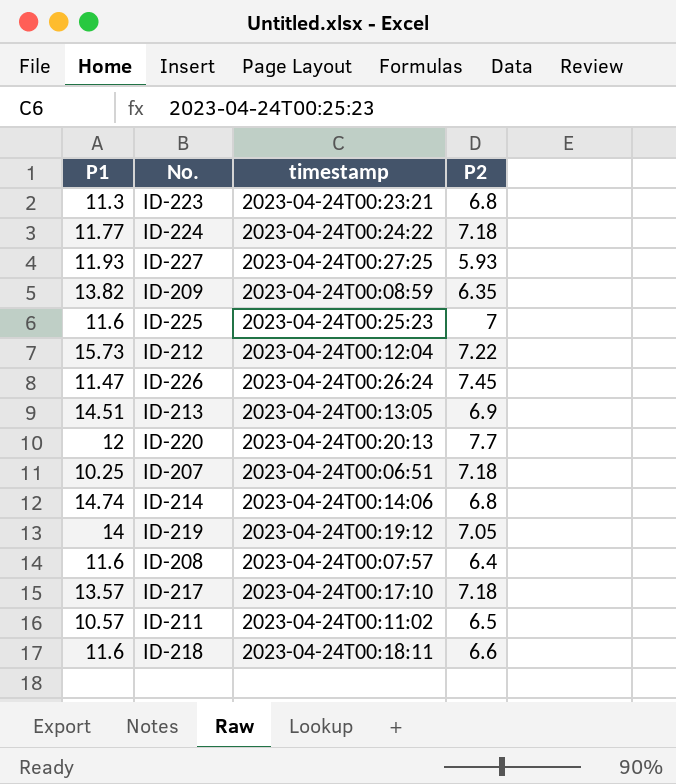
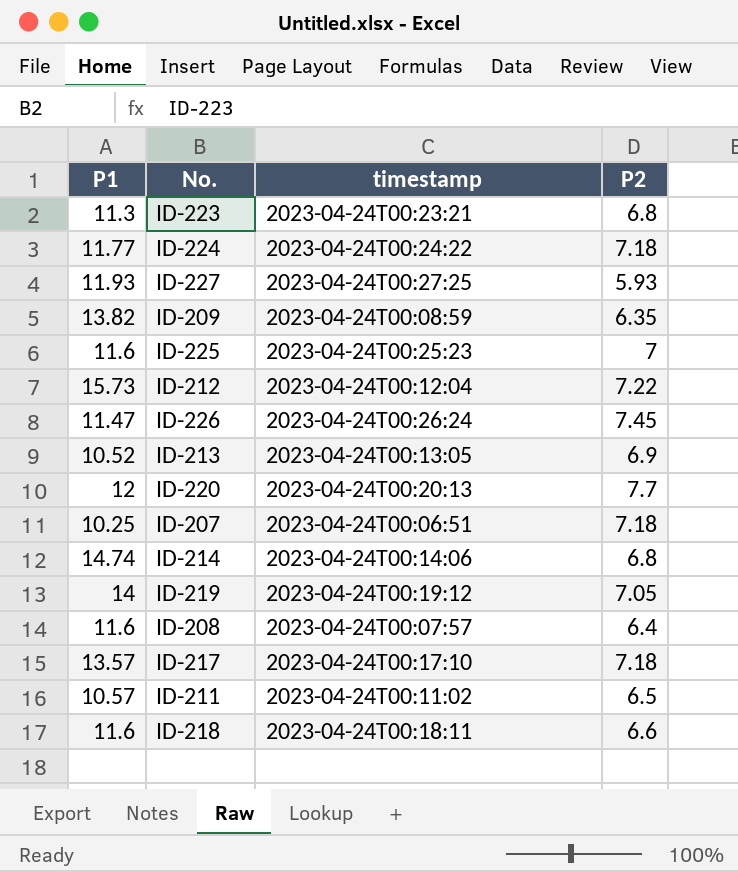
ID-213 | P1: 14.51 -> 10.52

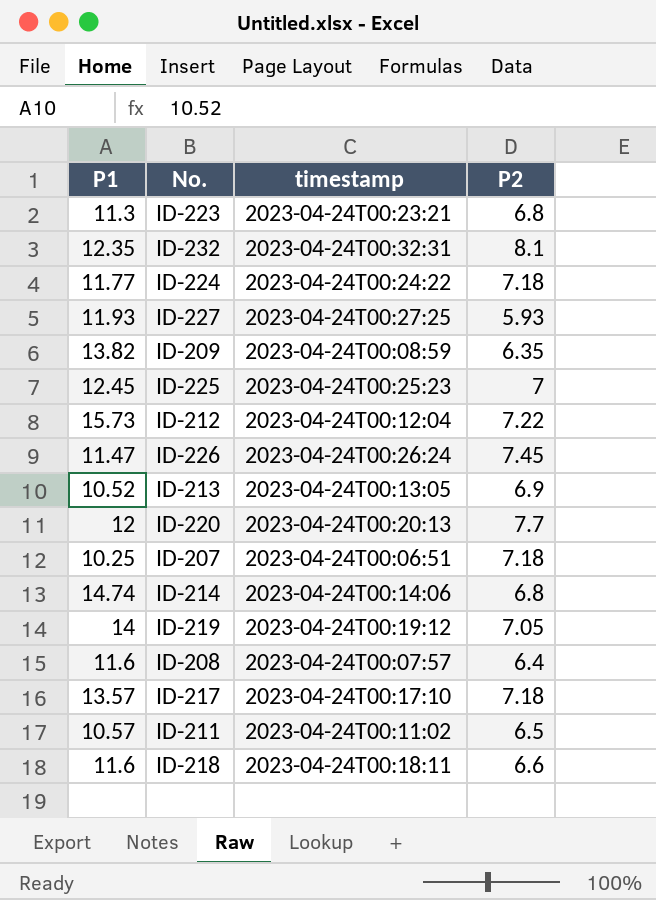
row ID-232: none -> 12.35 | 2023-04-24T00:32:31 | 8.1
ID-225 | P1: 11.6 -> 12.45

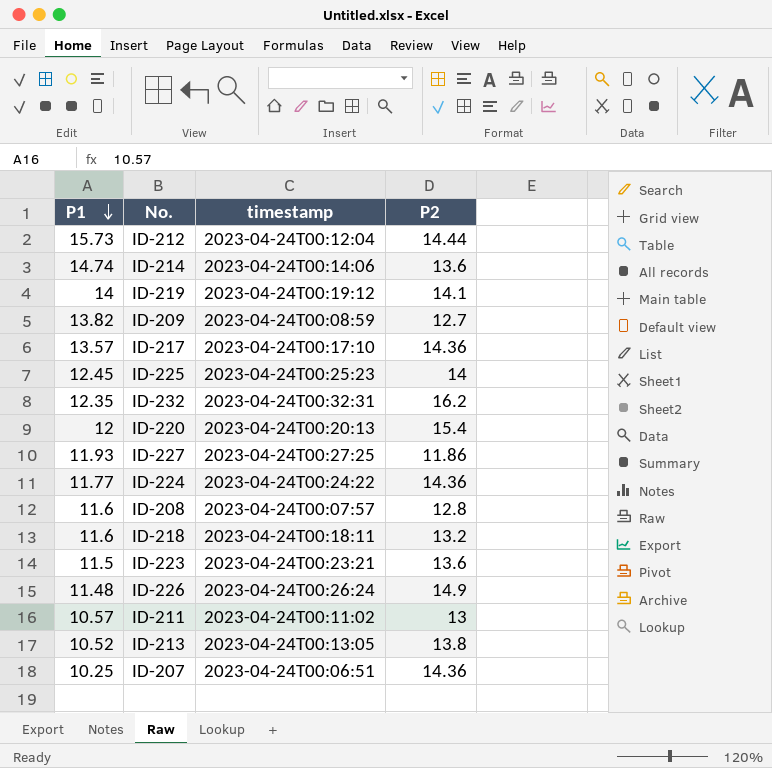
row order: none -> P1 descending
ID-212 | P2: 7.22 -> 14.44
ID-214 | P2: 6.8 -> 13.6
ID-219 | P2: 7.05 -> 14.1
ID-209 | P2: 6.35 -> 12.7
ID-217 | P2: 7.18 -> 14.36
ID-225 | P2: 7 -> 14
ID-232 | P2: 8.1 -> 16.2
ID-220 | P2: 7.7 -> 15.4
ID-227 | P2: 5.93 -> 11.86
ID-224 | P2: 7.18 -> 14.36
ID-208 | P2: 6.4 -> 12.8
ID-218 | P2: 6.6 -> 13.2
ID-223 | P1: 11.3 -> 11.5
ID-223 | P2: 6.8 -> 13.6
ID-226 | P1: 11.47 -> 11.48
ID-226 | P2: 7.45 -> 14.9
ID-211 | P2: 6.5 -> 13
ID-213 | P2: 6.9 -> 13.8
ID-207 | P2: 7.18 -> 14.36

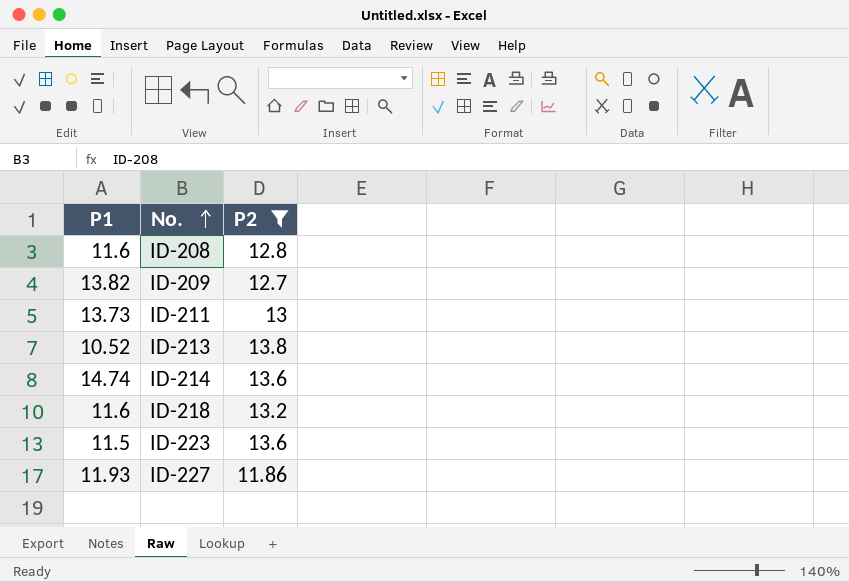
filter: none -> P2 <= 13.8
row order: P1 descending -> No. ascending
column timestamp | position: 3 -> none
ID-211 | P1: 10.57 -> 13.73

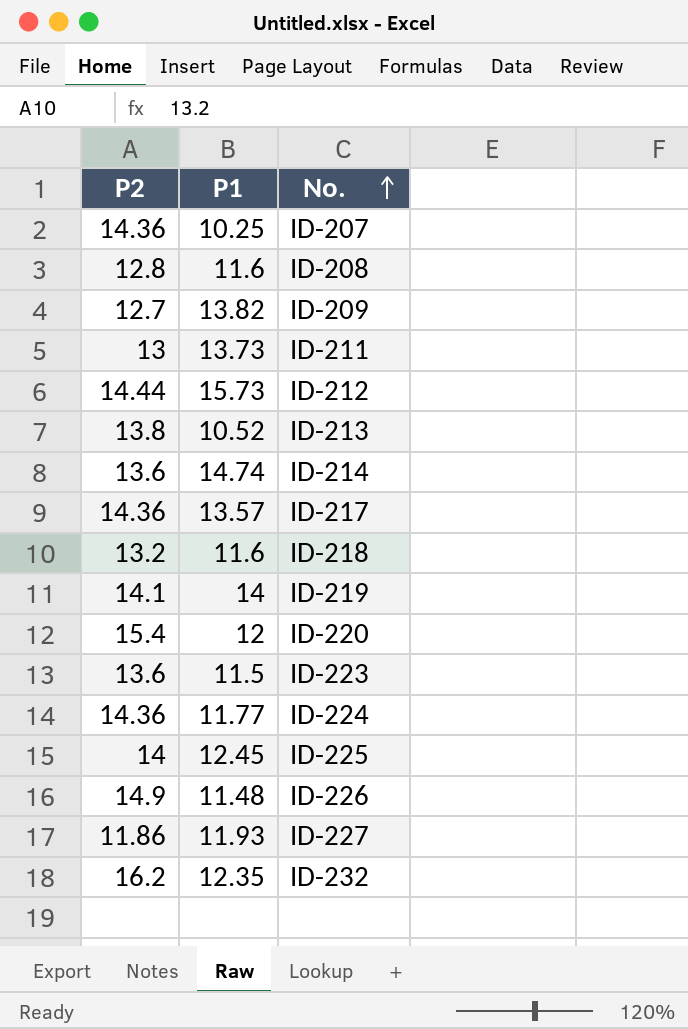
filter: P2 <= 13.8 -> none
column P2 | position: 3 -> 1

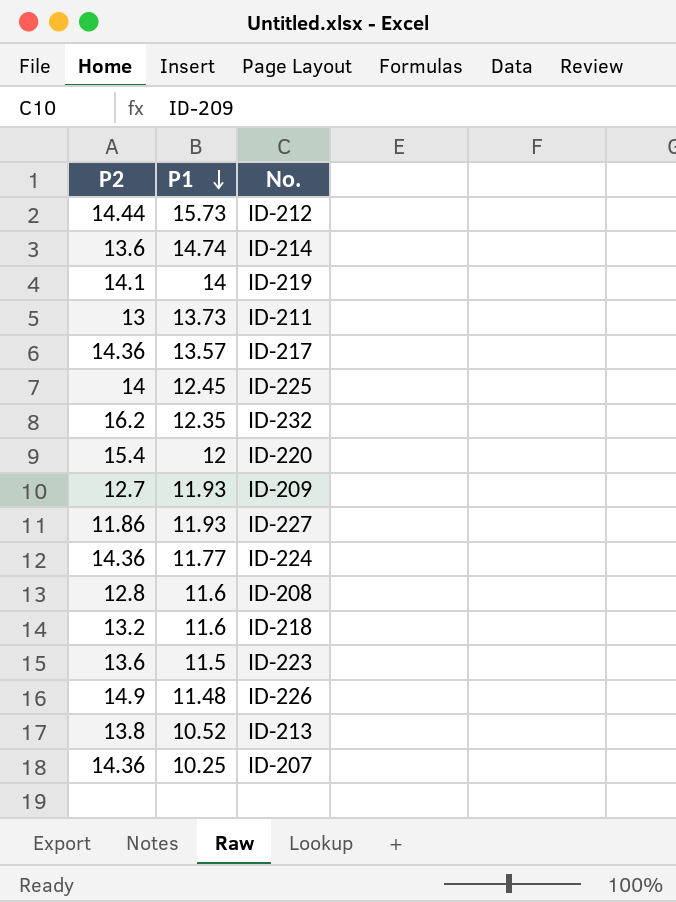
row order: No. ascending -> P1 descending
ID-209 | P1: 13.82 -> 11.93

